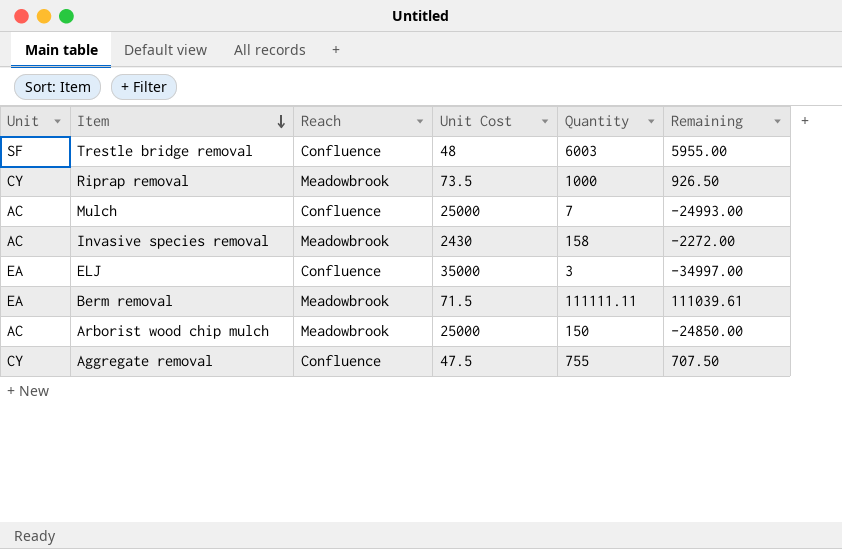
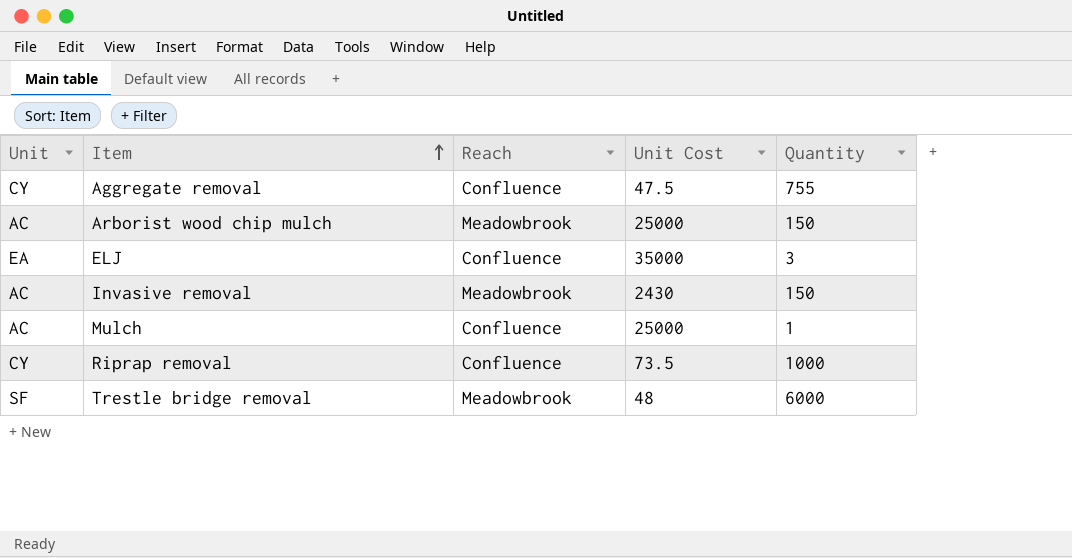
row order: Item descending -> Item ascending
column Remaining | formula: [Quantity] - [Unit Cost] -> none
row Invasive species removal: AC | Meadowbrook | 2430 | 158 | -2272.00 -> none
row Berm removal: EA | Meadowbrook | 71.5 | 111111.11 | 111039.61 -> none
row Invasive removal: none -> AC | Meadowbrook | 2430 | 150
Mulch | Quantity: 7 -> 1
Riprap removal | Reach: Meadowbrook -> Confluence
Trestle bridge removal | Reach: Confluence -> Meadowbrook
Trestle bridge removal | Quantity: 6003 -> 6000

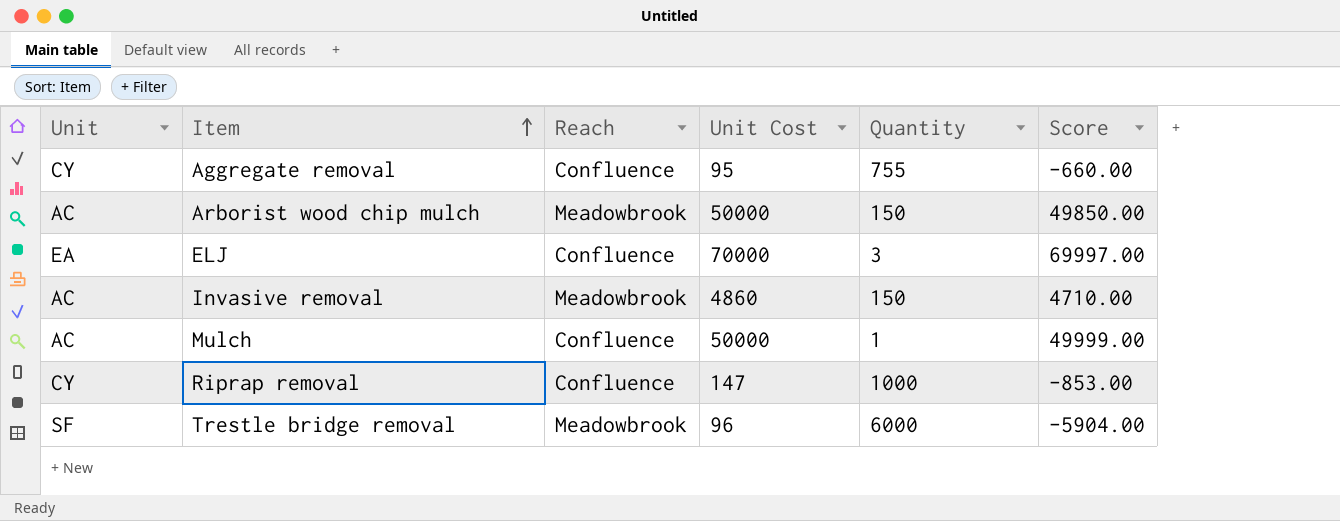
column Score | formula: none -> [Unit Cost] - [Quantity]
Aggregate removal | Unit Cost: 47.5 -> 95
Arborist wood chip mulch | Unit Cost: 25000 -> 50000
ELJ | Unit Cost: 35000 -> 70000
Invasive removal | Unit Cost: 2430 -> 4860
Mulch | Unit Cost: 25000 -> 50000
Riprap removal | Unit Cost: 73.5 -> 147
Trestle bridge removal | Unit Cost: 48 -> 96

